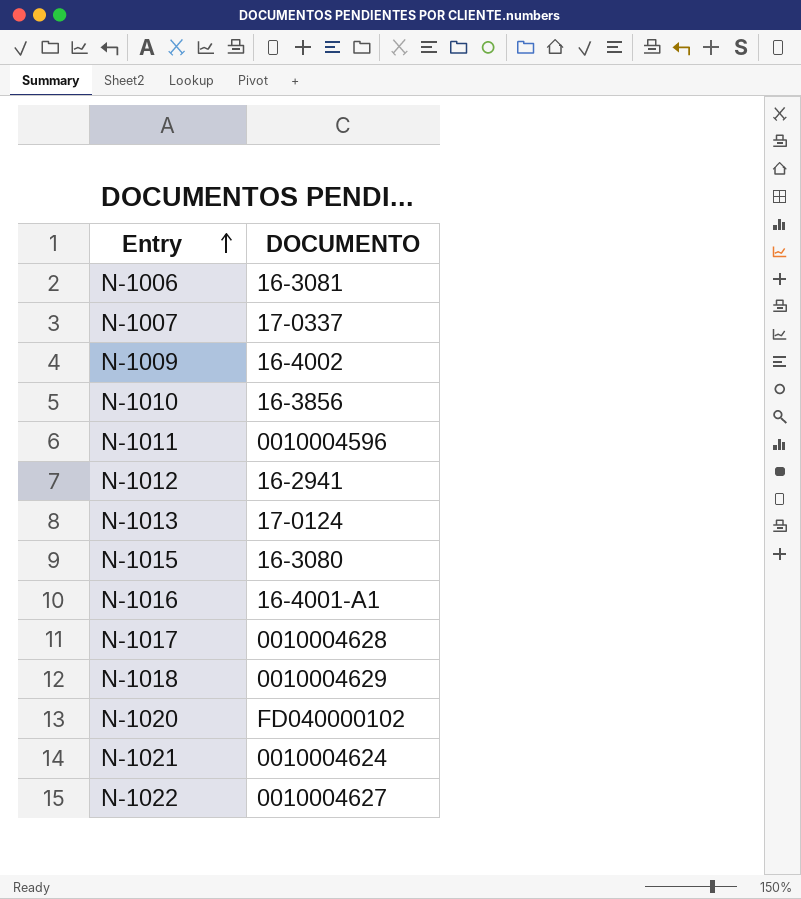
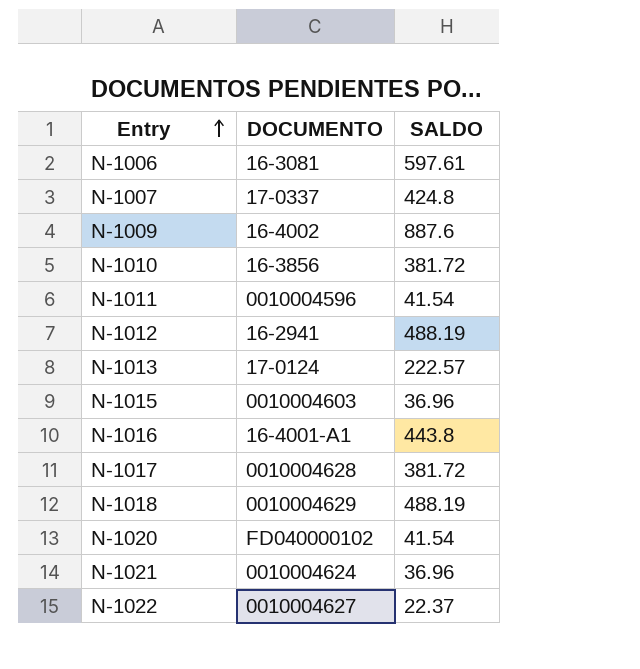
column SALDO | position: none -> 3
N-1015 | DOCUMENTO: 16-3080 -> 0010004603

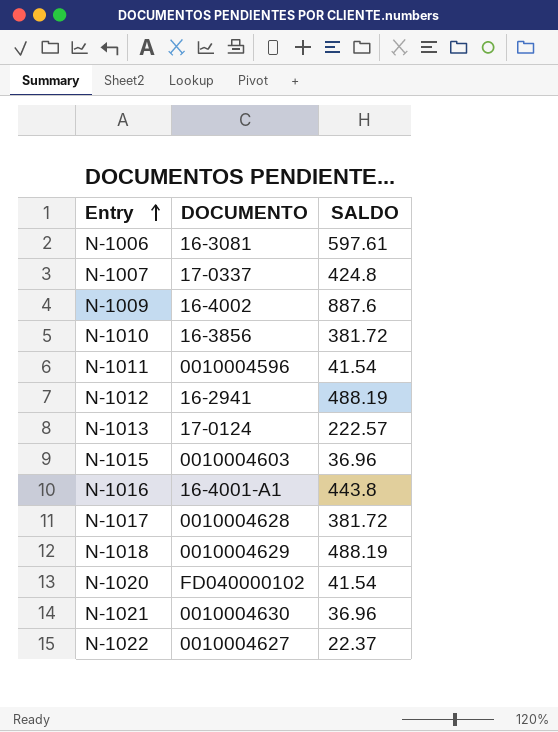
N-1021 | DOCUMENTO: 0010004624 -> 0010004630

